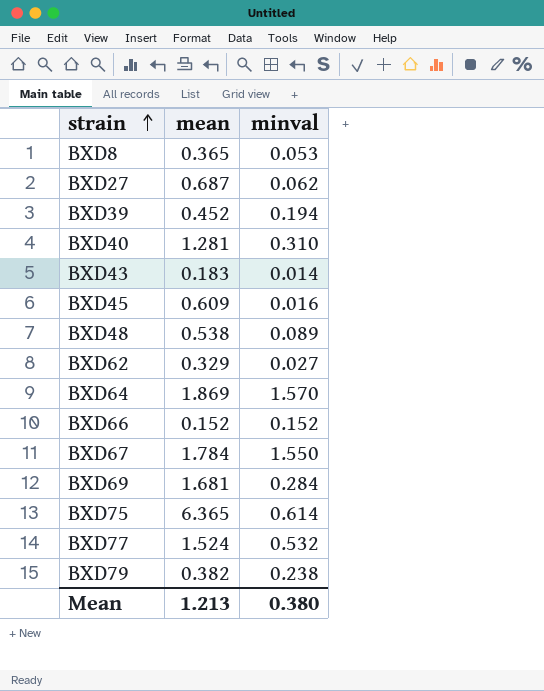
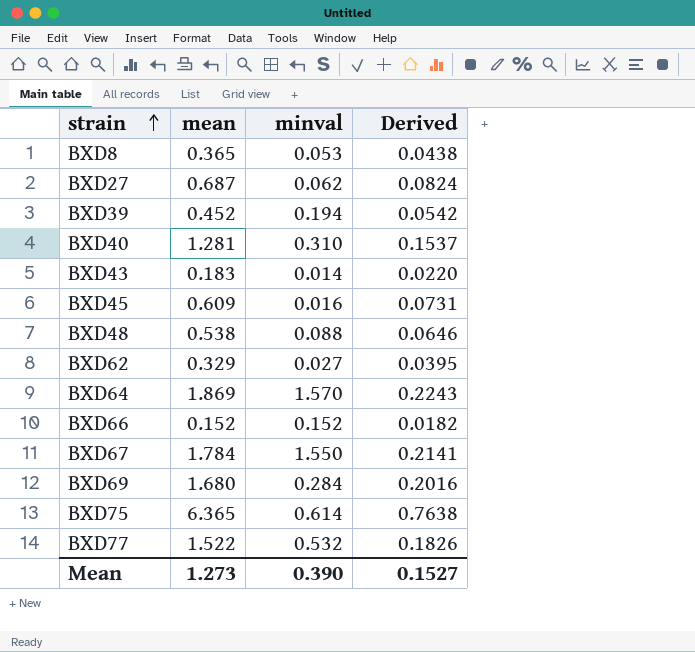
column Derived | formula: none -> [mean] * 0.12
row BXD79: 0.382 | 0.238 -> none
BXD48 | minval: 0.089 -> 0.088
BXD69 | mean: 1.681 -> 1.680
BXD77 | mean: 1.524 -> 1.522
Mean | mean: 1.213 -> 1.273
Mean | minval: 0.380 -> 0.390

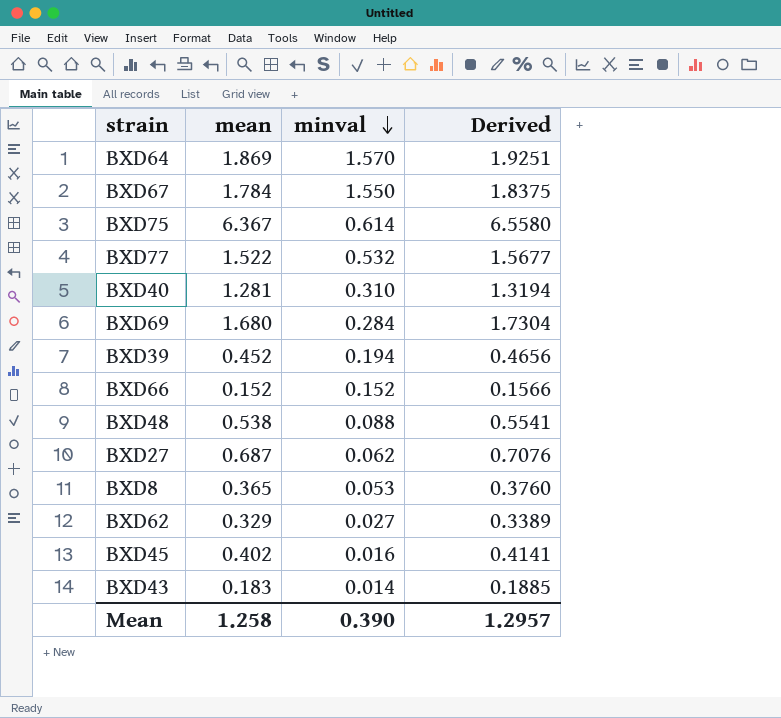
row order: strain ascending -> minval descending
column Derived | formula: [mean] * 0.12 -> [mean] * 1.03
BXD75 | mean: 6.365 -> 6.367
BXD45 | mean: 0.609 -> 0.402
Mean | mean: 1.273 -> 1.258
Mean | Derived: 0.1527 -> 1.2957

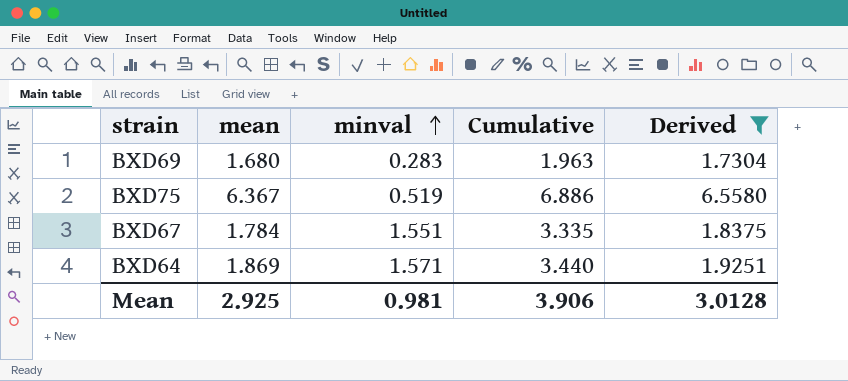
filter: none -> Derived >= 1.7304
row order: minval descending -> minval ascending
column Cumulative | formula: none -> [mean] + [minval]
BXD69 | minval: 0.284 -> 0.283
BXD75 | minval: 0.614 -> 0.519
BXD67 | minval: 1.550 -> 1.551
BXD64 | minval: 1.570 -> 1.571
Mean | mean: 1.258 -> 2.925
Mean | minval: 0.390 -> 0.981
Mean | Derived: 1.2957 -> 3.0128

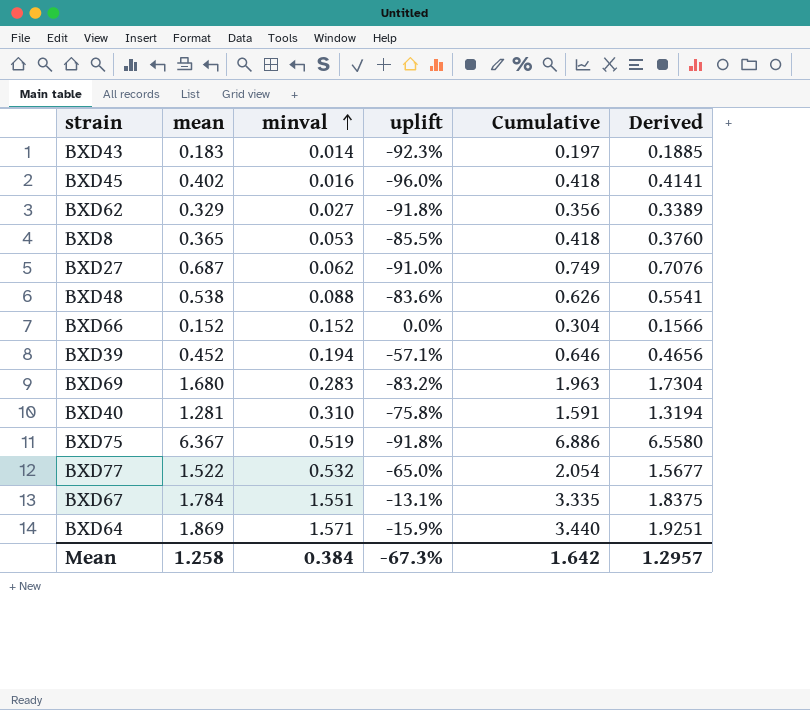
filter: Derived >= 1.7304 -> none
column uplift | formula: none -> ([minval] - [mean]) / [mean]
Mean | mean: 2.925 -> 1.258
Mean | minval: 0.981 -> 0.384
Mean | Cumulative: 3.906 -> 1.642
Mean | Derived: 3.0128 -> 1.2957

